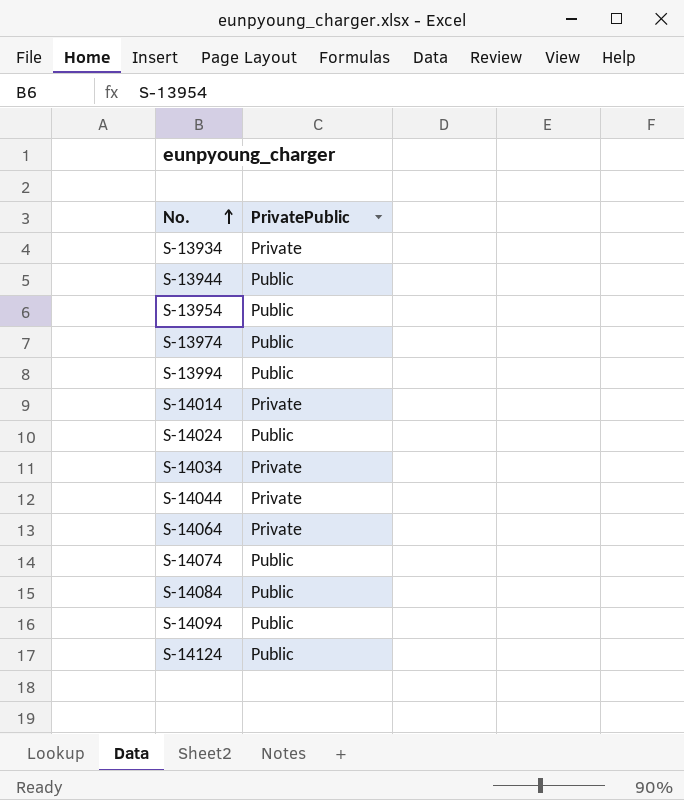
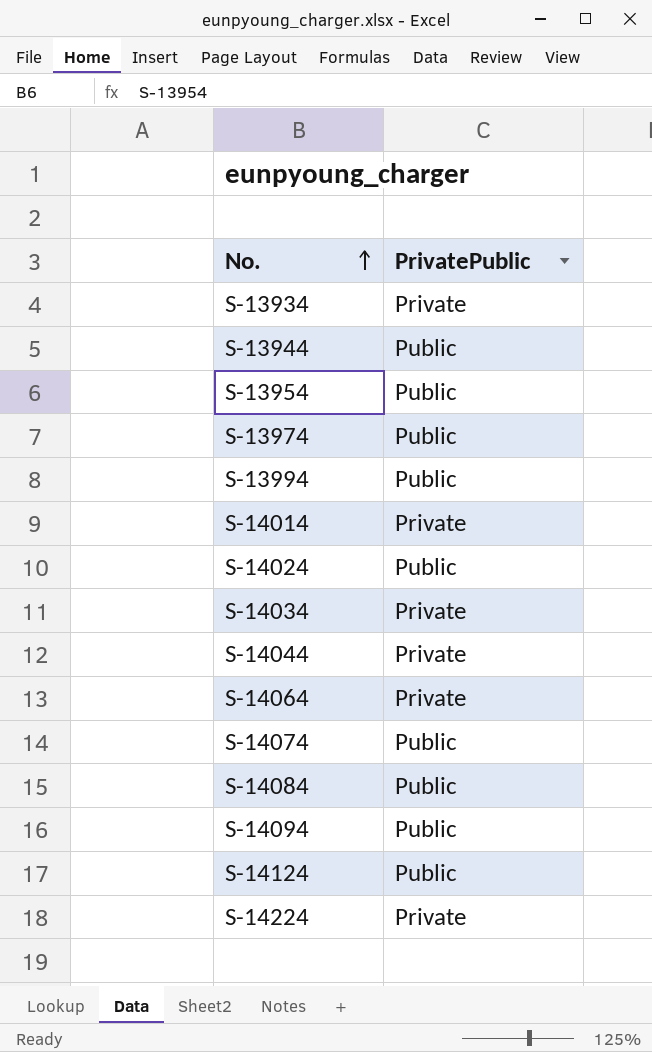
row S-14224: none -> Private

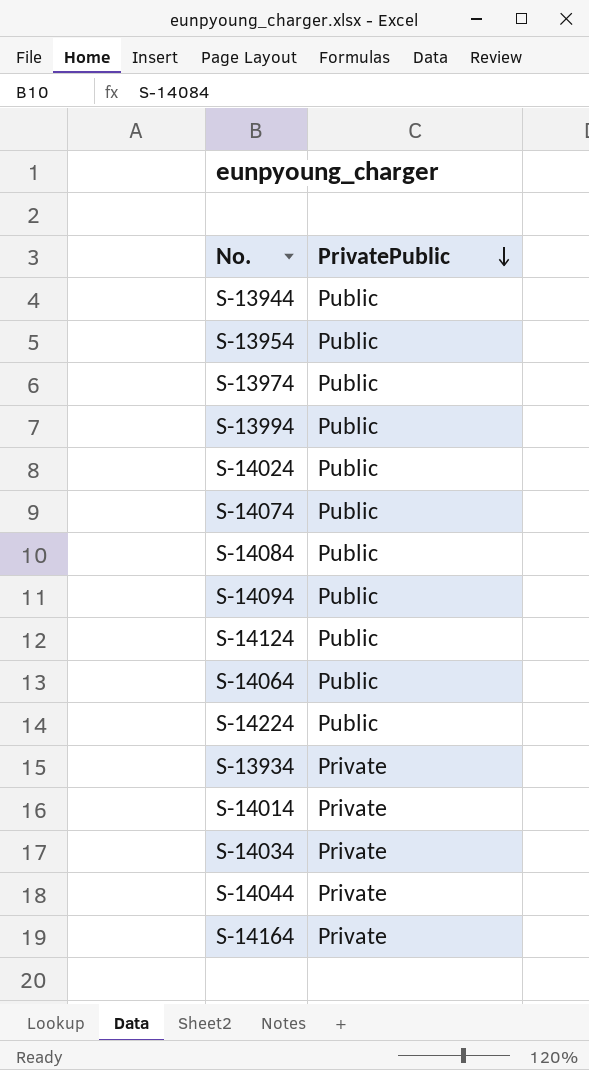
row order: No. ascending -> PrivatePublic descending
S-14064 | PrivatePublic: Private -> Public
S-14224 | PrivatePublic: Private -> Public
row S-14164: none -> Private

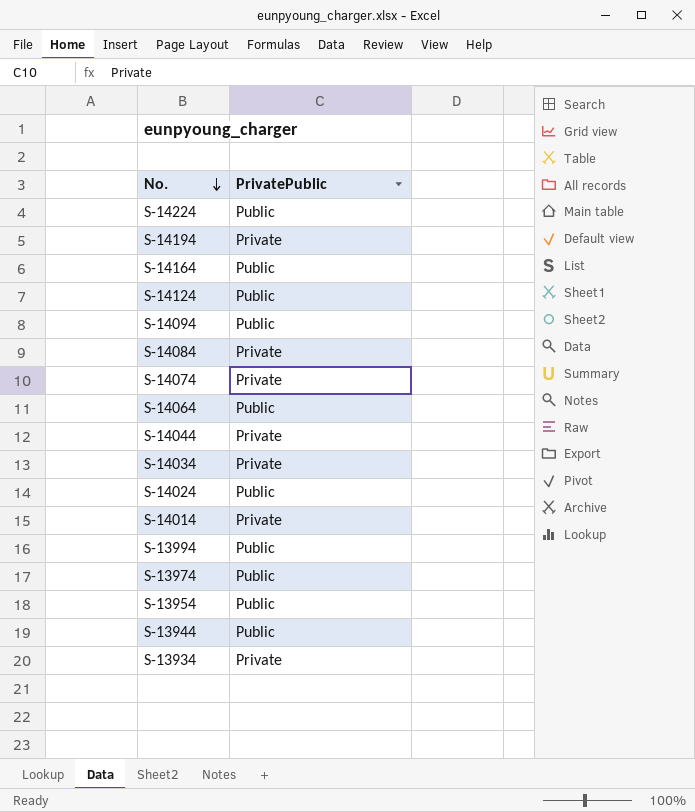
row order: PrivatePublic descending -> No. descending
row S-14194: none -> Private
S-14164 | PrivatePublic: Private -> Public
S-14084 | PrivatePublic: Public -> Private
S-14074 | PrivatePublic: Public -> Private

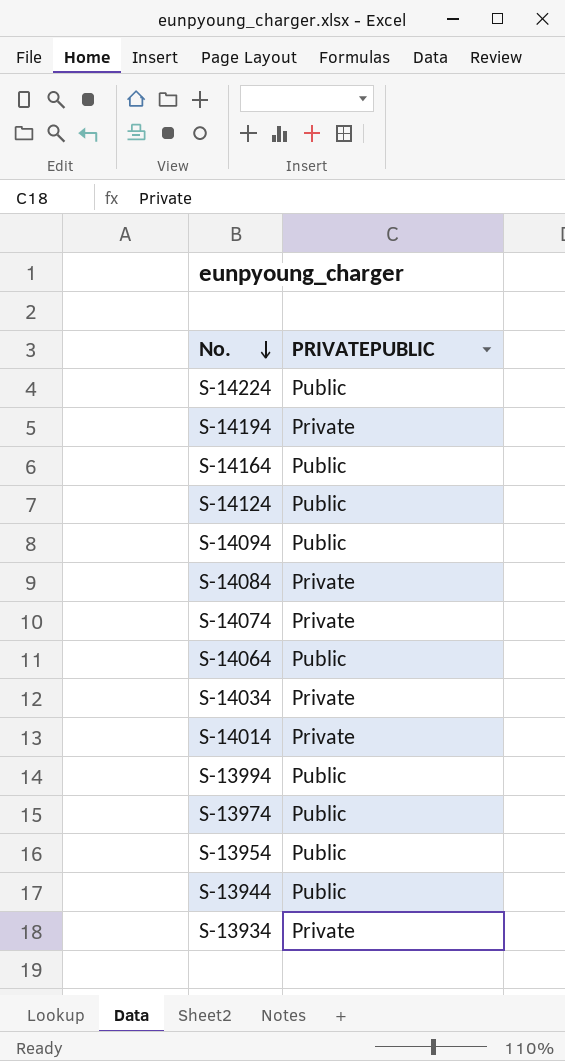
column name: PrivatePublic -> PRIVATEPUBLIC
row S-14044: Private -> none
row S-14024: Public -> none

